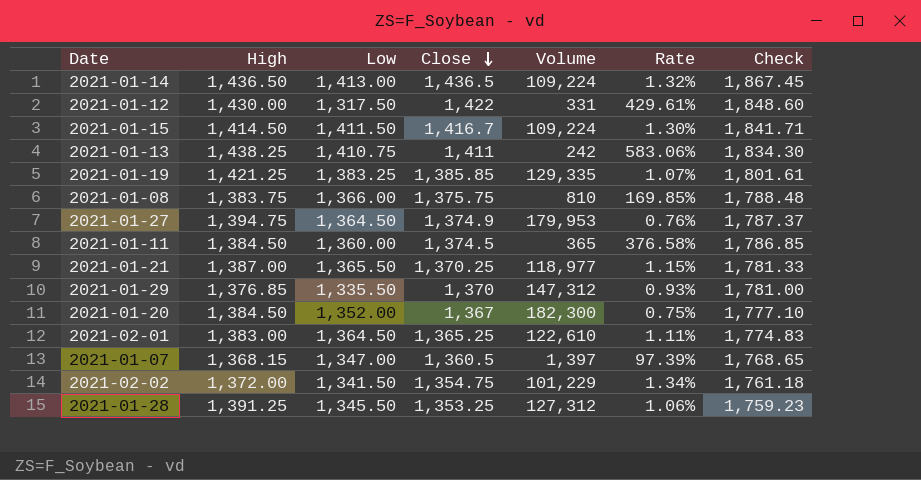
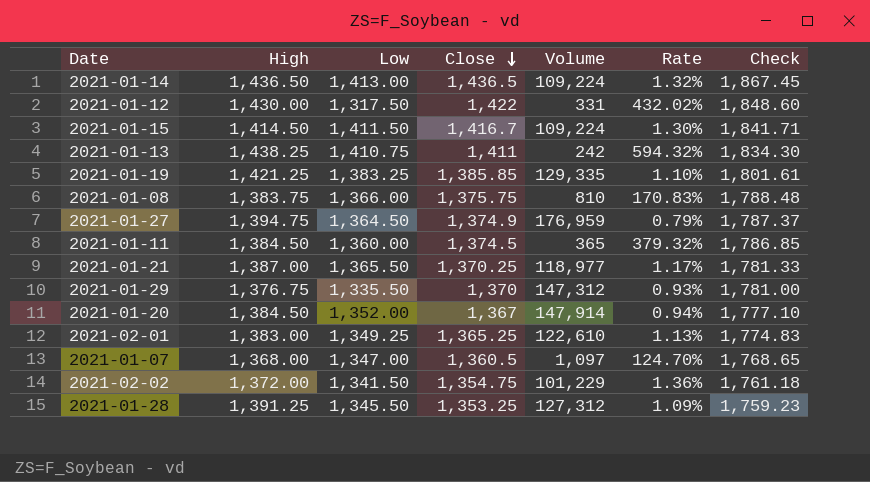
column Rate | formula: [Close] / [Volume] -> [High] / [Volume]
2021-01-27 | Volume: 179,953 -> 176,959
2021-01-29 | High: 1,376.85 -> 1,376.75
2021-01-20 | Volume: 182,300 -> 147,914
2021-02-01 | Low: 1,364.50 -> 1,349.25
2021-01-07 | High: 1,368.15 -> 1,368.00
2021-01-07 | Volume: 1,397 -> 1,097

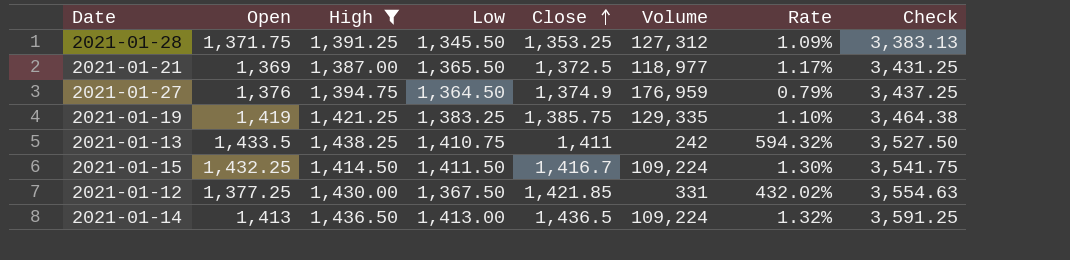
filter: none -> High >= 1,387.00
row order: Close descending -> Close ascending
column Open | position: none -> 2
column Check | formula: [Close] * 1.3 -> [Close] * 2.5
2021-01-21 | Close: 1,370.25 -> 1,372.5
2021-01-19 | Close: 1,385.85 -> 1,385.75
2021-01-12 | Low: 1,317.50 -> 1,367.50
2021-01-12 | Close: 1,422 -> 1,421.85

